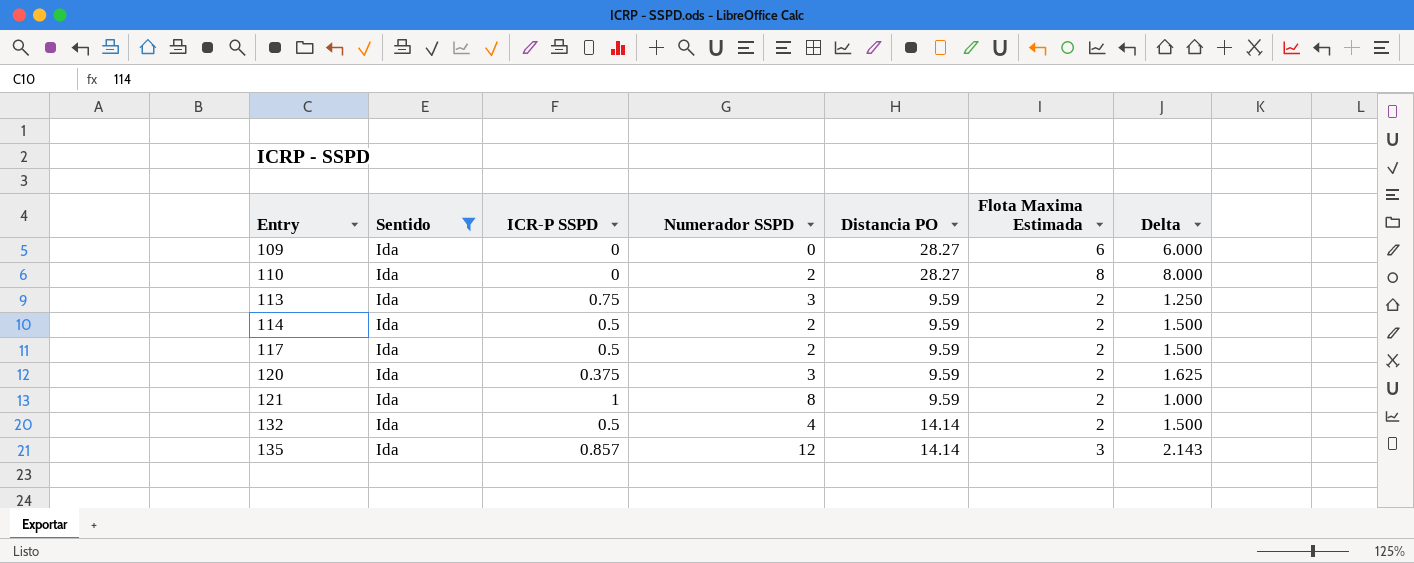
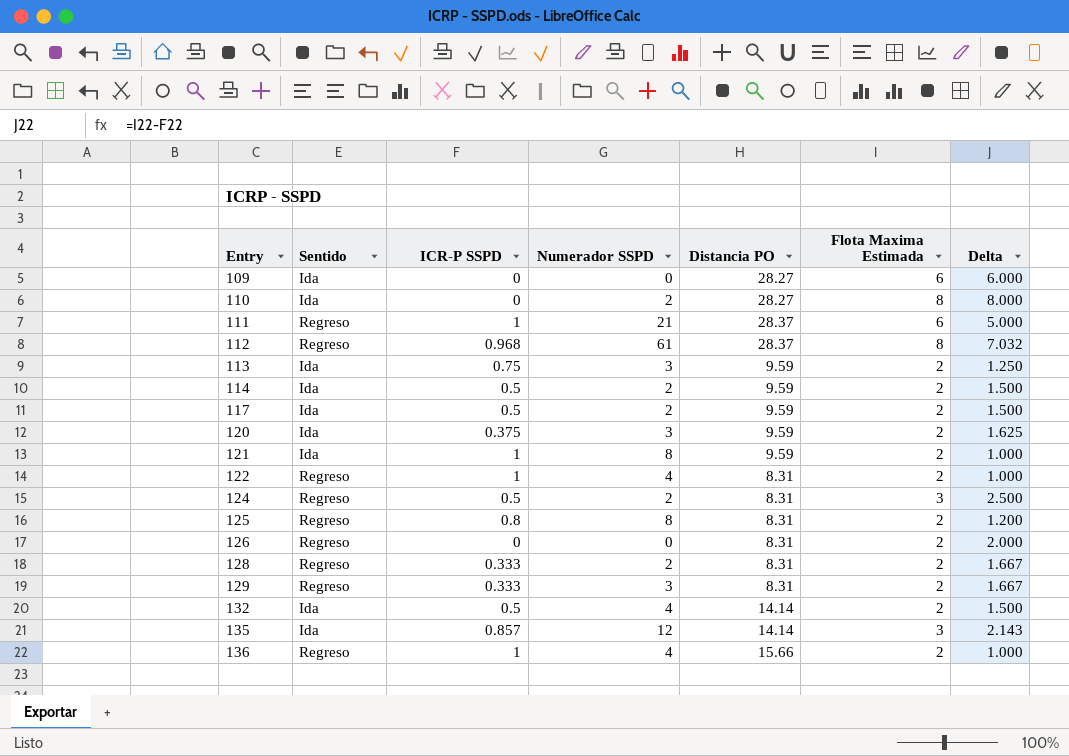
filter: Sentido = Ida -> none

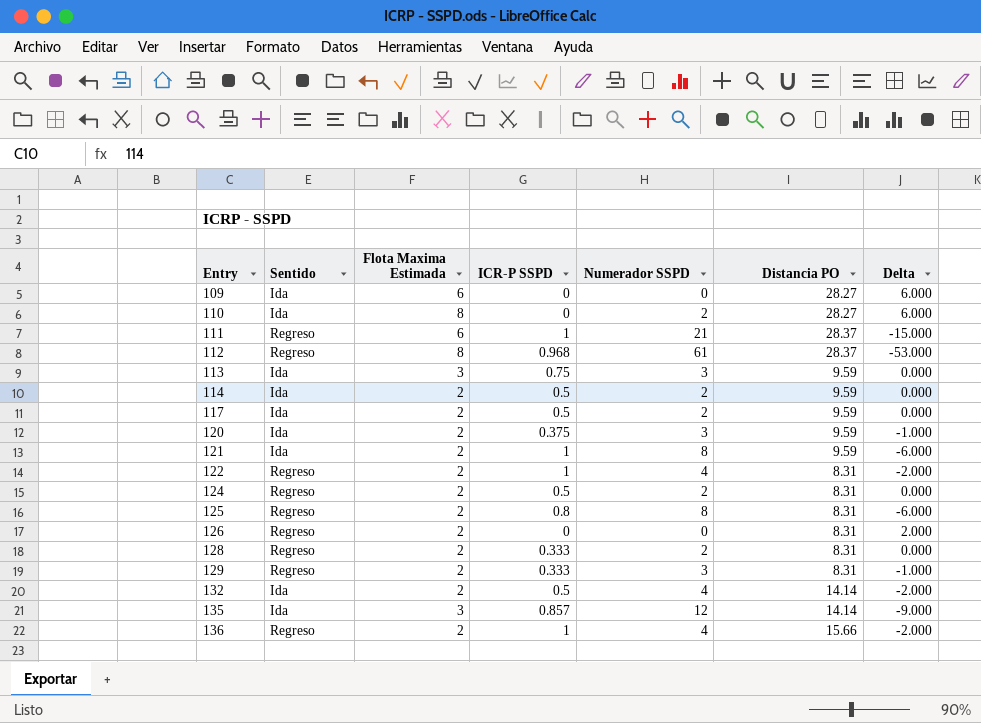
column Flota Maxima Estimada | position: 6 -> 3
column Delta | formula: [Flota Maxima Estimada] - [ICR-P SSPD] -> [Flota Maxima Estimada] - [Numerador SSPD]
113 | Flota Maxima Estimada: 2 -> 3
124 | Flota Maxima Estimada: 3 -> 2

